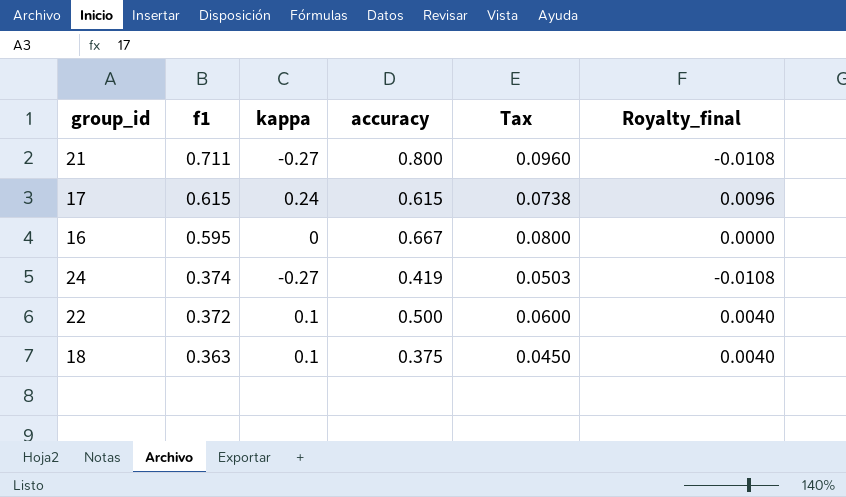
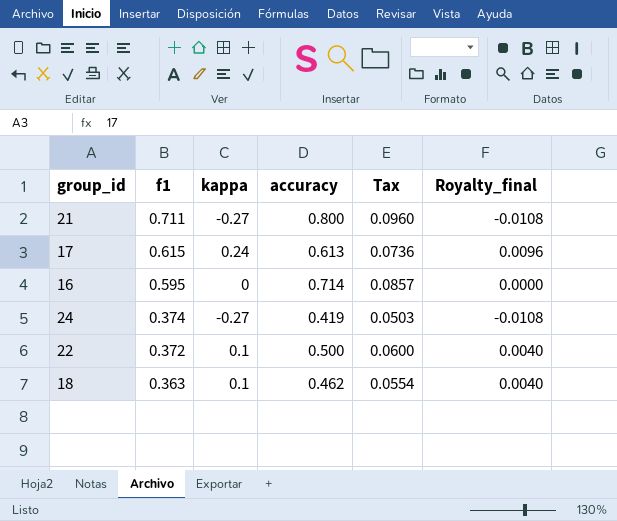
17 | accuracy: 0.615 -> 0.613
17 | Tax: 0.0738 -> 0.0736
16 | accuracy: 0.667 -> 0.714
16 | Tax: 0.0800 -> 0.0857
18 | accuracy: 0.375 -> 0.462
18 | Tax: 0.0450 -> 0.0554

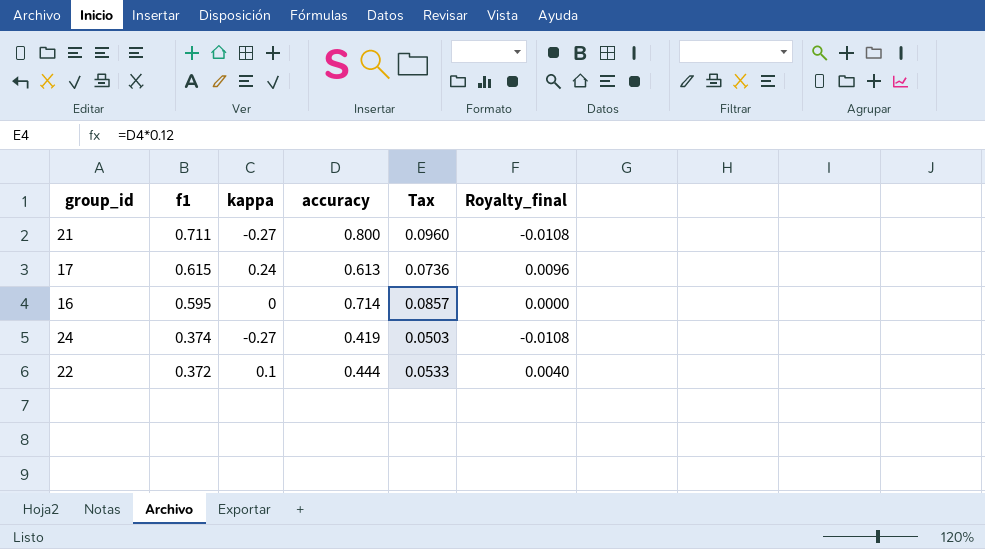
row 18: 0.363 | 0.1 | 0.462 | 0.0554 | 0.0040 -> none
22 | accuracy: 0.500 -> 0.444
22 | Tax: 0.0600 -> 0.0533

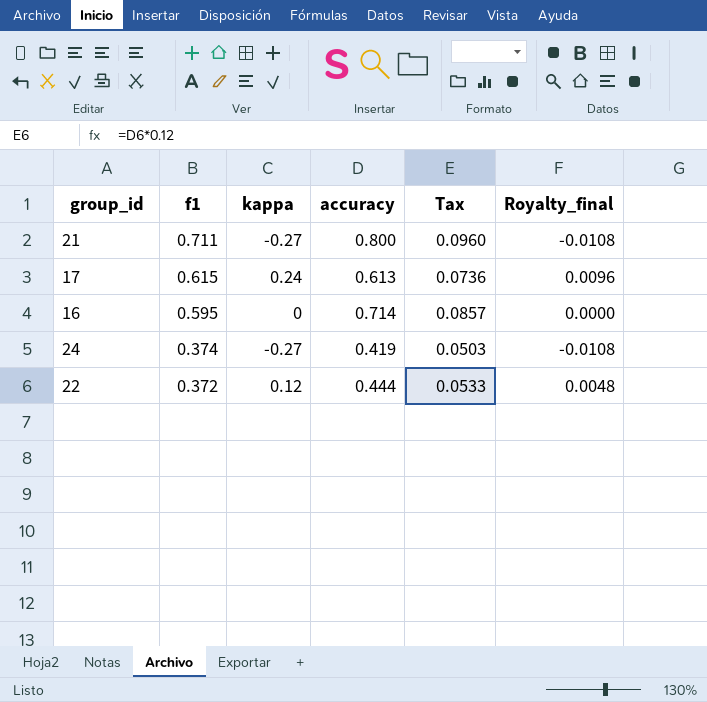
22 | kappa: 0.1 -> 0.12
22 | Royalty_final: 0.0040 -> 0.0048

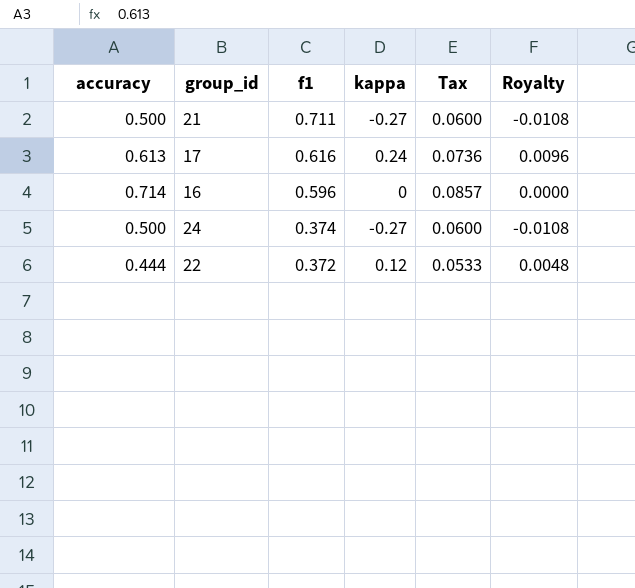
column accuracy | position: 4 -> 1
column name: Royalty_final -> Royalty
21 | accuracy: 0.800 -> 0.500
21 | Tax: 0.0960 -> 0.0600
17 | f1: 0.615 -> 0.616
16 | f1: 0.595 -> 0.596
24 | accuracy: 0.419 -> 0.500
24 | Tax: 0.0503 -> 0.0600

